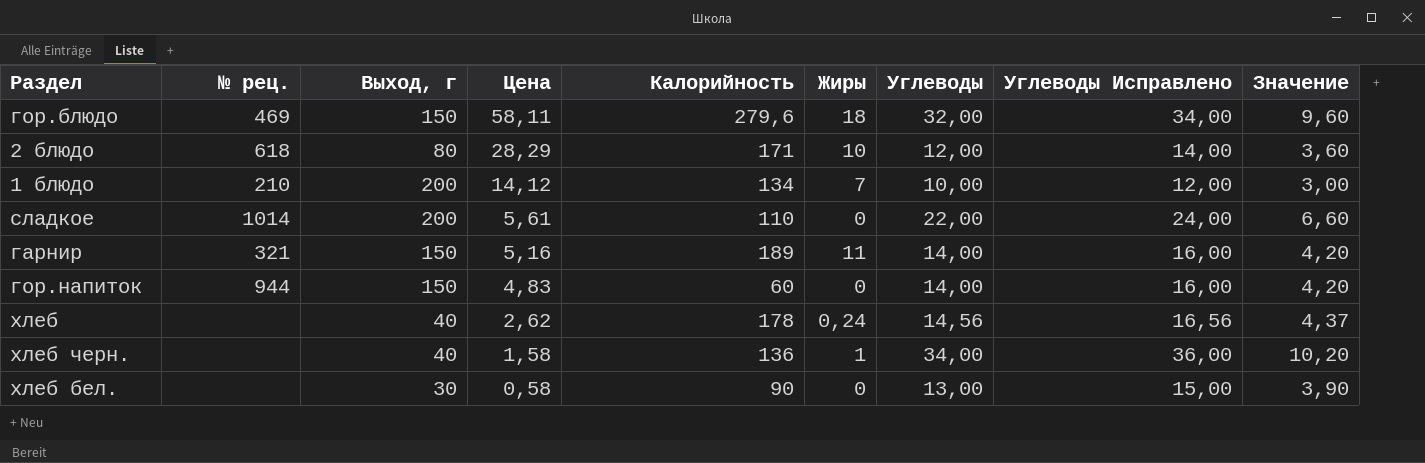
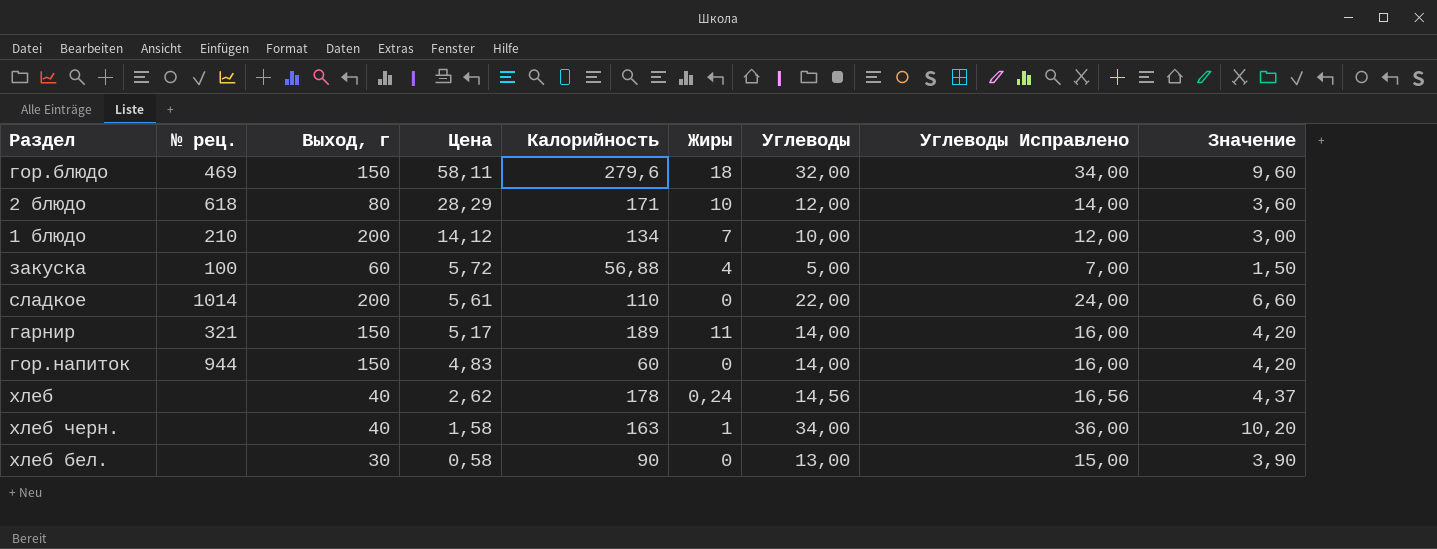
row закуска: none -> 100 | 60 | 5,72 | 56,88 | 4 | 5,00 | 7,00 | 1,50
гарнир | Цена: 5,16 -> 5,17
хлеб черн. | Калорийность: 136 -> 163

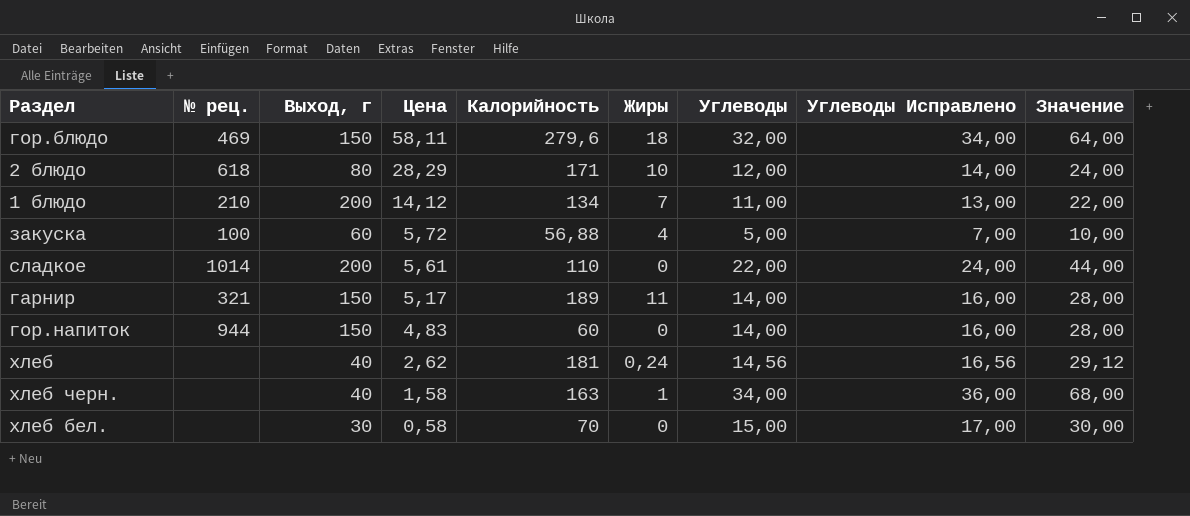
column Значение | formula: [Углеводы] * 0,3 -> [Углеводы] * 2
1 блюдо | Углеводы: 10,00 -> 11,00
1 блюдо | Углеводы Исправлено: 12,00 -> 13,00
хлеб | Калорийность: 178 -> 181
хлеб бел. | Калорийность: 90 -> 70
хлеб бел. | Углеводы: 13,00 -> 15,00
хлеб бел. | Углеводы Исправлено: 15,00 -> 17,00

